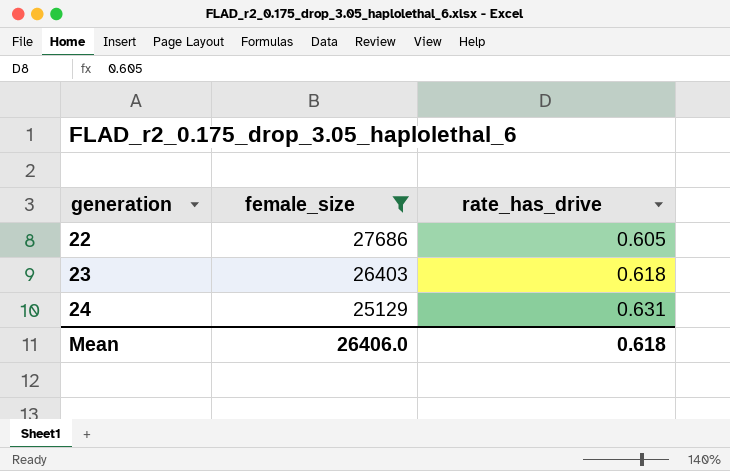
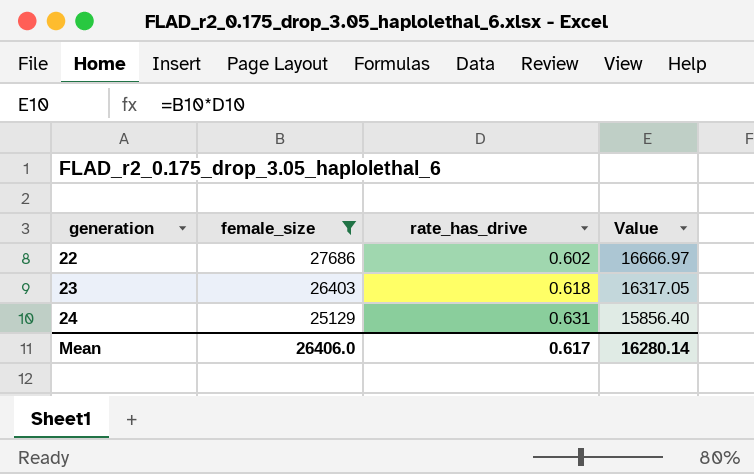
column Value | formula: none -> [female_size] * [rate_has_drive]
22 | rate_has_drive: 0.605 -> 0.602
Mean | rate_has_drive: 0.618 -> 0.617

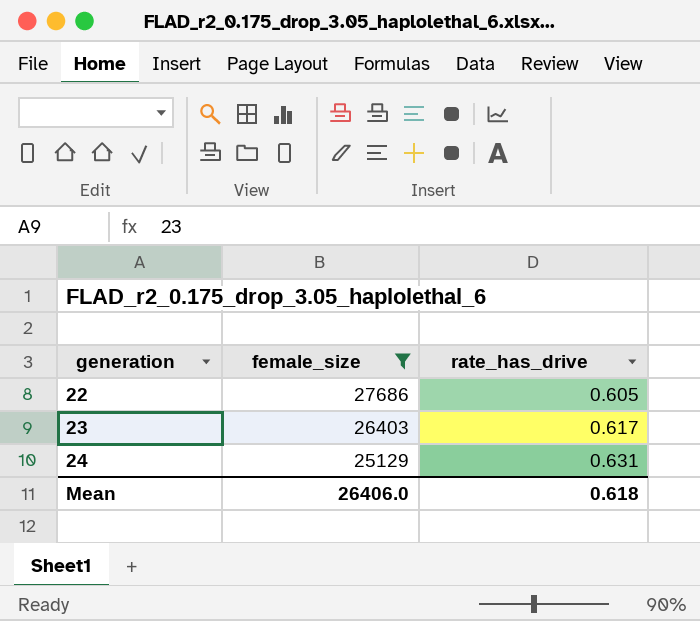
column Value | formula: [female_size] * [rate_has_drive] -> none
22 | rate_has_drive: 0.602 -> 0.605
23 | rate_has_drive: 0.618 -> 0.617
Mean | rate_has_drive: 0.617 -> 0.618

